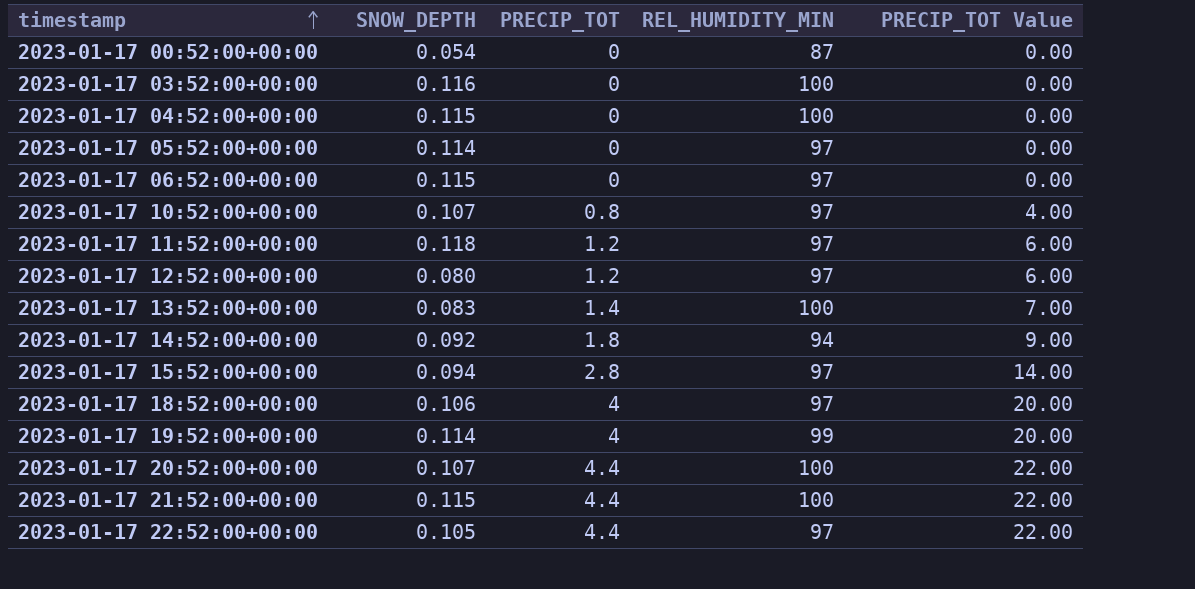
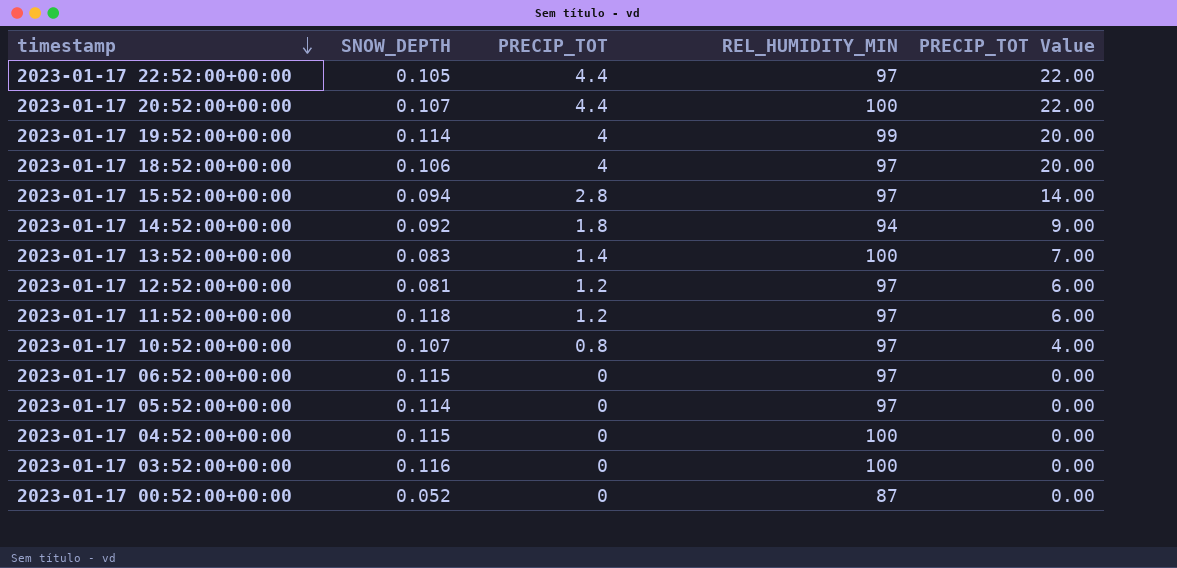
row order: timestamp ascending -> timestamp descending
row 2023-01-17 21:52:00+00:00: 0.115 | 4.4 | 100 | 22.00 -> none
2023-01-17 12:52:00+00:00 | SNOW_DEPTH: 0.080 -> 0.081
2023-01-17 00:52:00+00:00 | SNOW_DEPTH: 0.054 -> 0.052

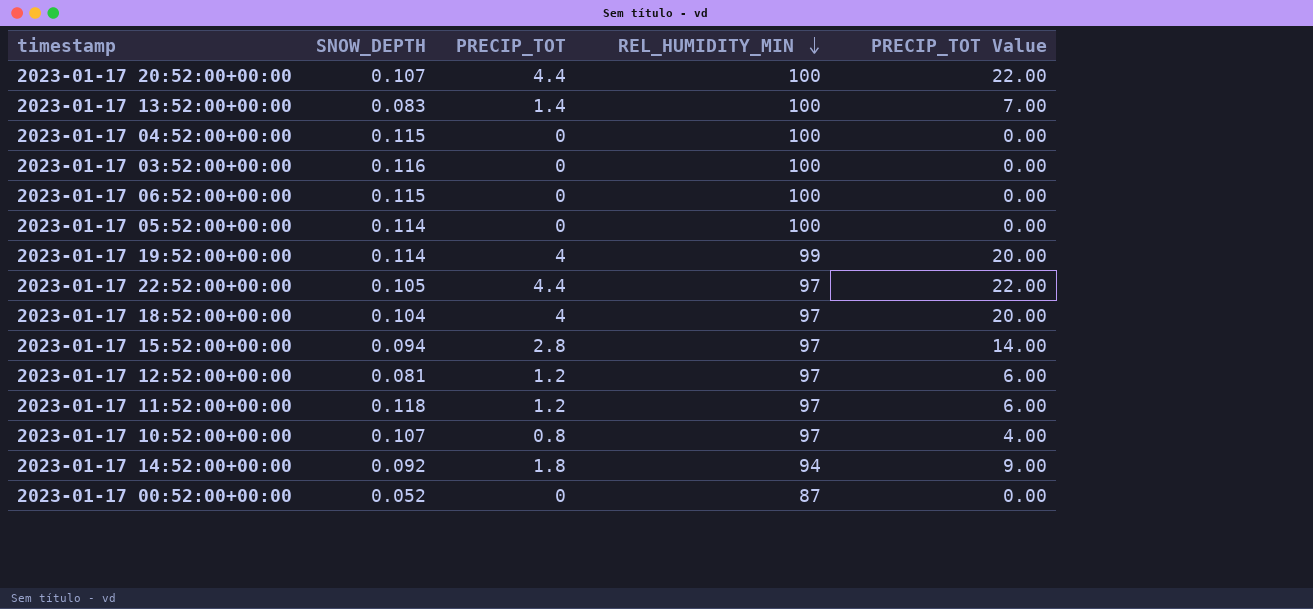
row order: timestamp descending -> REL_HUMIDITY_MIN descending
2023-01-17 06:52:00+00:00 | REL_HUMIDITY_MIN: 97 -> 100
2023-01-17 05:52:00+00:00 | REL_HUMIDITY_MIN: 97 -> 100
2023-01-17 18:52:00+00:00 | SNOW_DEPTH: 0.106 -> 0.104

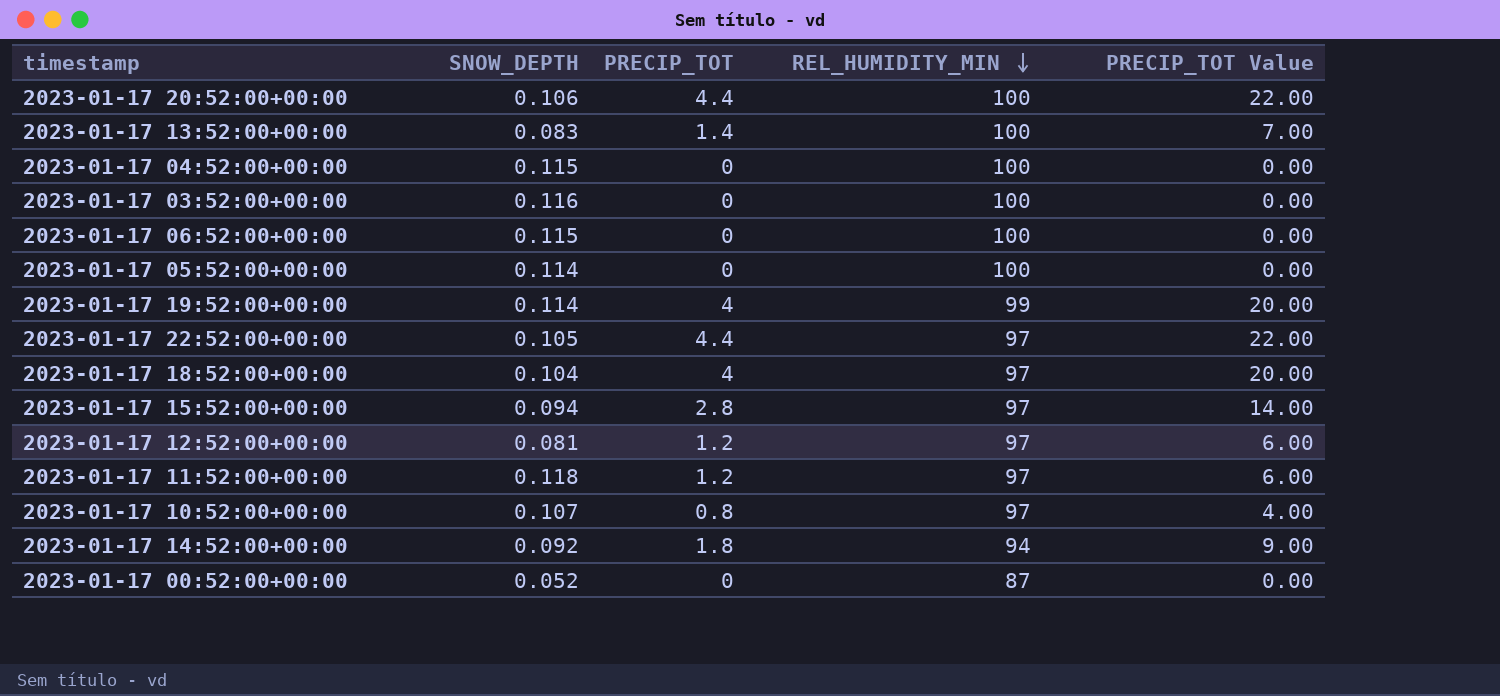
2023-01-17 20:52:00+00:00 | SNOW_DEPTH: 0.107 -> 0.106

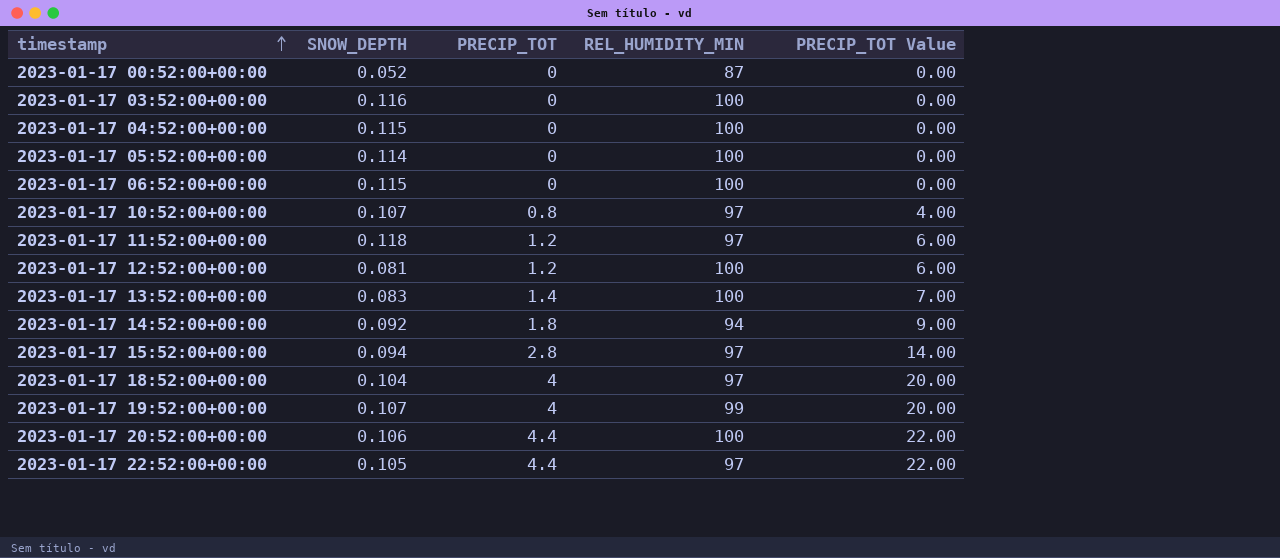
row order: REL_HUMIDITY_MIN descending -> timestamp ascending
2023-01-17 12:52:00+00:00 | REL_HUMIDITY_MIN: 97 -> 100
2023-01-17 19:52:00+00:00 | SNOW_DEPTH: 0.114 -> 0.107

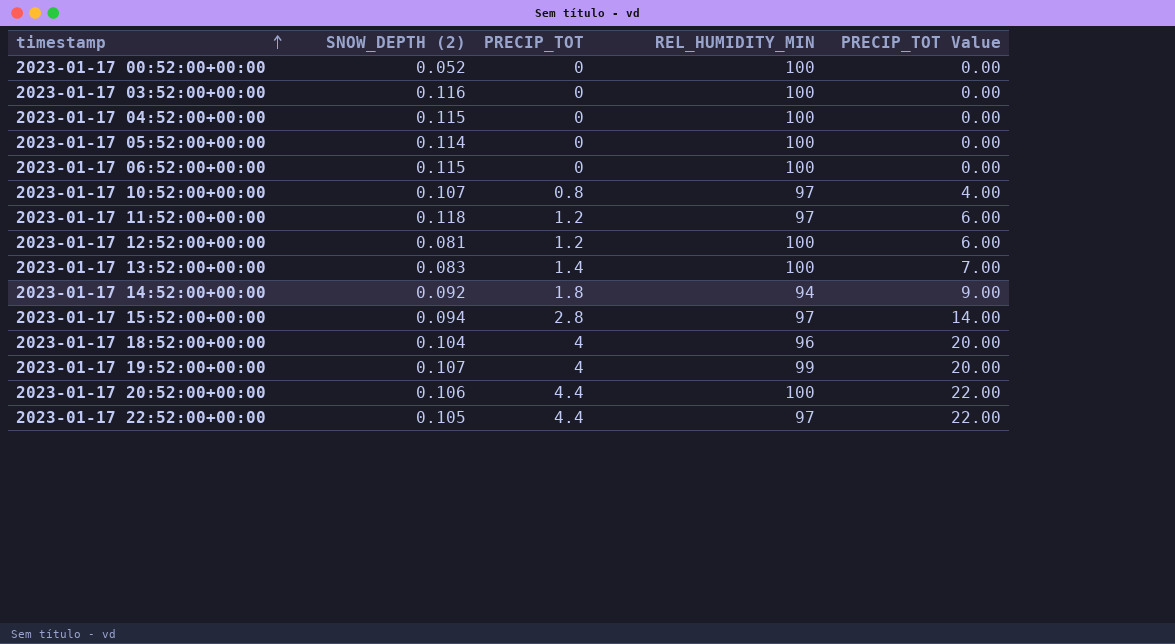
column name: SNOW_DEPTH -> SNOW_DEPTH (2)
2023-01-17 00:52:00+00:00 | REL_HUMIDITY_MIN: 87 -> 100
2023-01-17 18:52:00+00:00 | REL_HUMIDITY_MIN: 97 -> 96

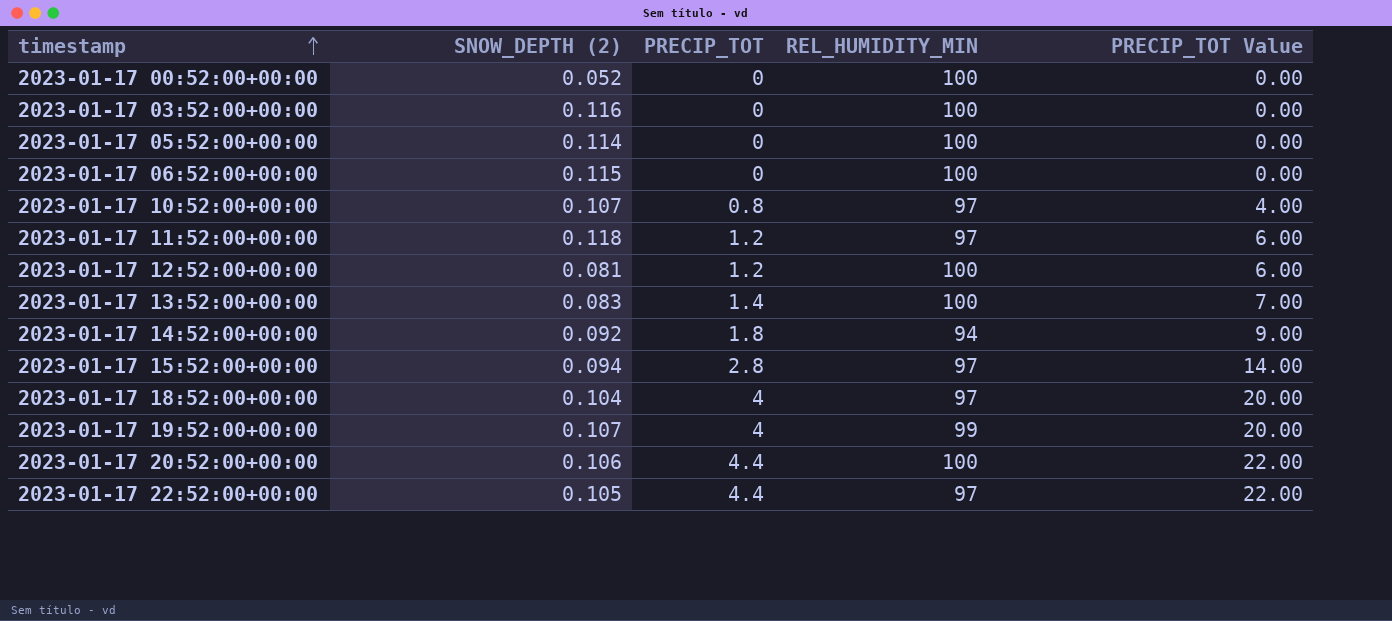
row 2023-01-17 04:52:00+00:00: 0.115 | 0 | 100 | 0.00 -> none
2023-01-17 18:52:00+00:00 | REL_HUMIDITY_MIN: 96 -> 97

